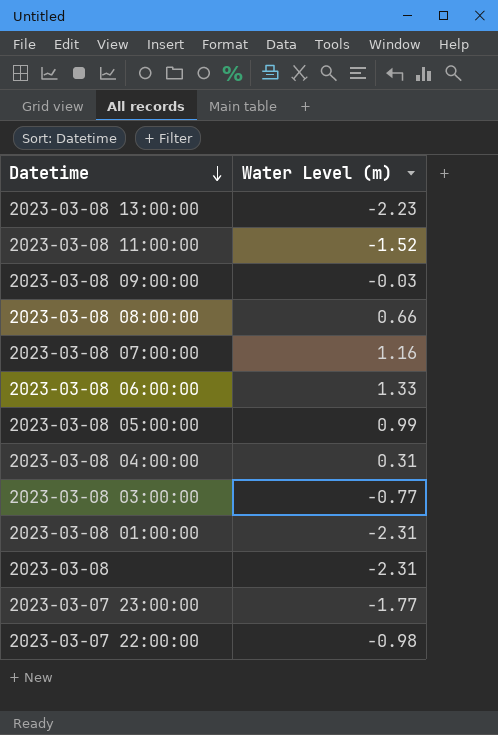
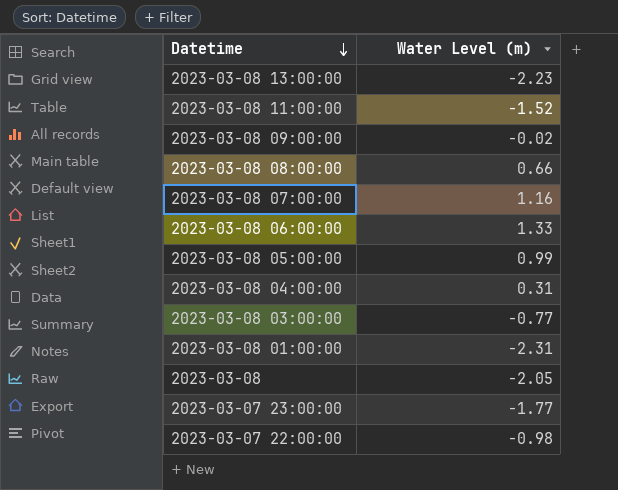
2023-03-08 09:00:00 | Water Level (m): -0.03 -> -0.02
2023-03-08 | Water Level (m): -2.31 -> -2.05

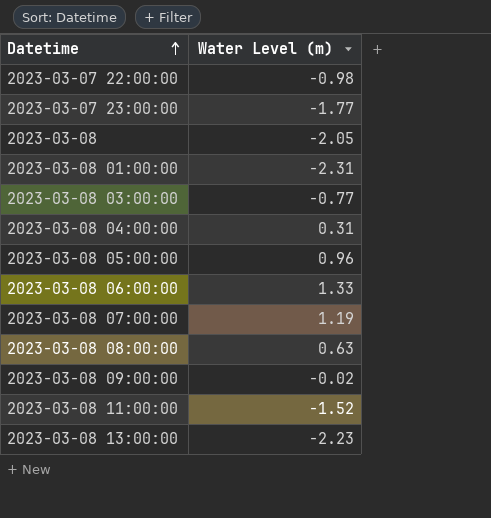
row order: Datetime descending -> Datetime ascending
2023-03-08 05:00:00 | Water Level (m): 0.99 -> 0.96
2023-03-08 07:00:00 | Water Level (m): 1.16 -> 1.19
2023-03-08 08:00:00 | Water Level (m): 0.66 -> 0.63

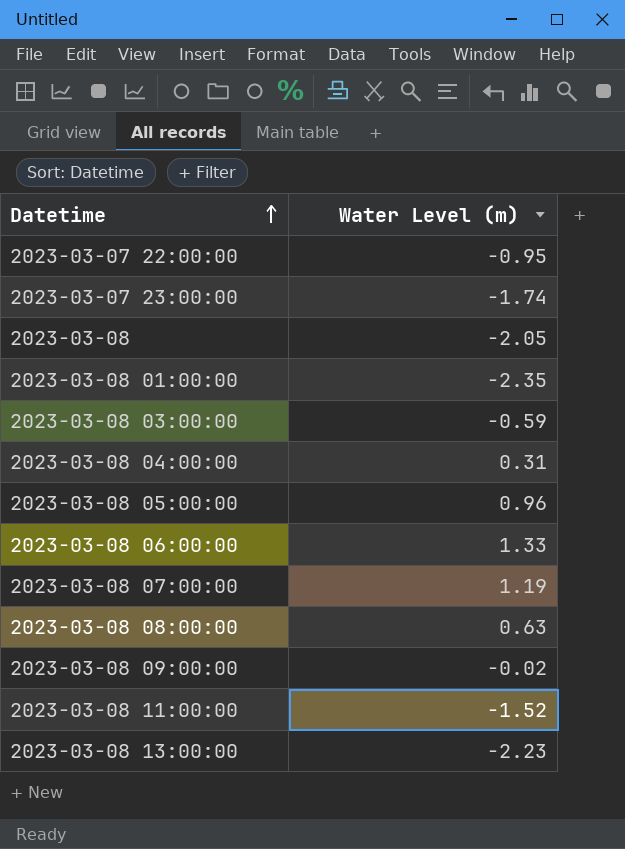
2023-03-07 22:00:00 | Water Level (m): -0.98 -> -0.95
2023-03-07 23:00:00 | Water Level (m): -1.77 -> -1.74
2023-03-08 01:00:00 | Water Level (m): -2.31 -> -2.35
2023-03-08 03:00:00 | Water Level (m): -0.77 -> -0.59

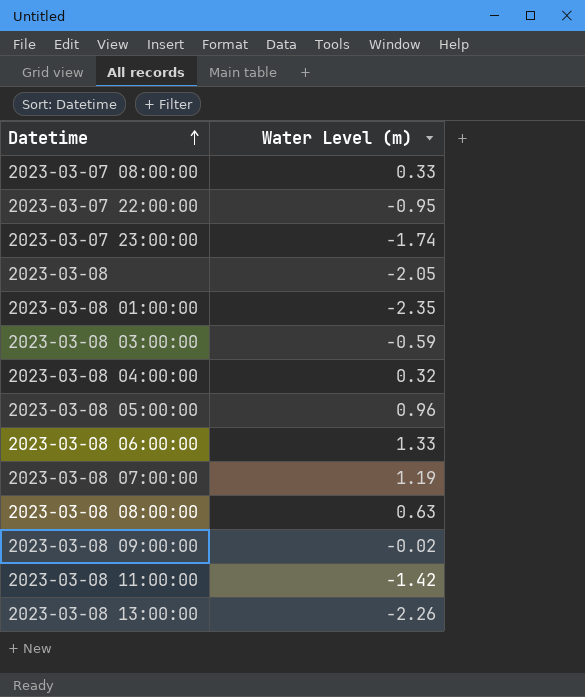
row 2023-03-07 08:00:00: none -> 0.33
2023-03-08 04:00:00 | Water Level (m): 0.31 -> 0.32
2023-03-08 11:00:00 | Water Level (m): -1.52 -> -1.42
2023-03-08 13:00:00 | Water Level (m): -2.23 -> -2.26

